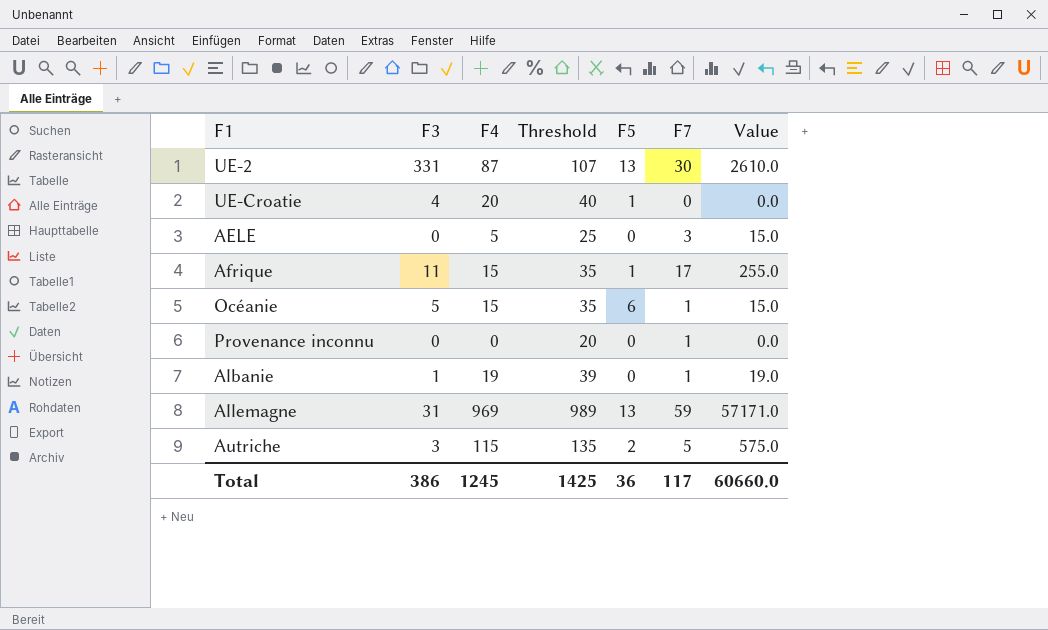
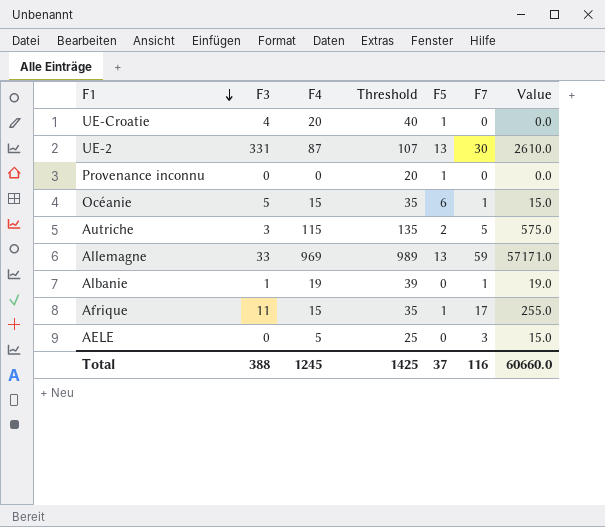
row order: none -> F1 descending
Provenance inconnu | F5: 0 -> 1
Provenance inconnu | F7: 1 -> 0
Allemagne | F3: 31 -> 33
Total | F3: 386 -> 388
Total | F5: 36 -> 37
Total | F7: 117 -> 116

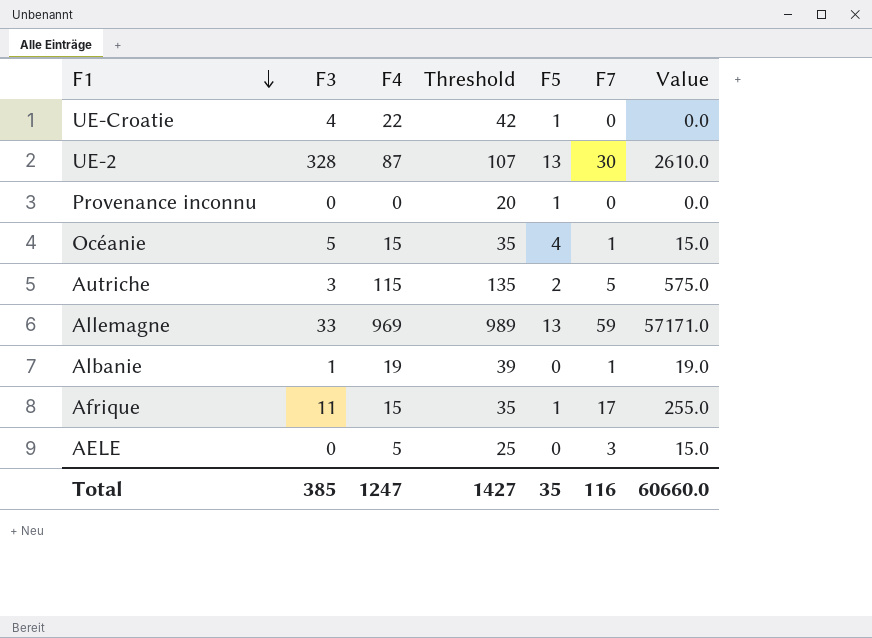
UE-Croatie | F4: 20 -> 22
UE-Croatie | Threshold: 40 -> 42
UE-2 | F3: 331 -> 328
Océanie | F5: 6 -> 4
Total | F3: 388 -> 385
Total | F4: 1245 -> 1247
Total | Threshold: 1425 -> 1427
Total | F5: 37 -> 35

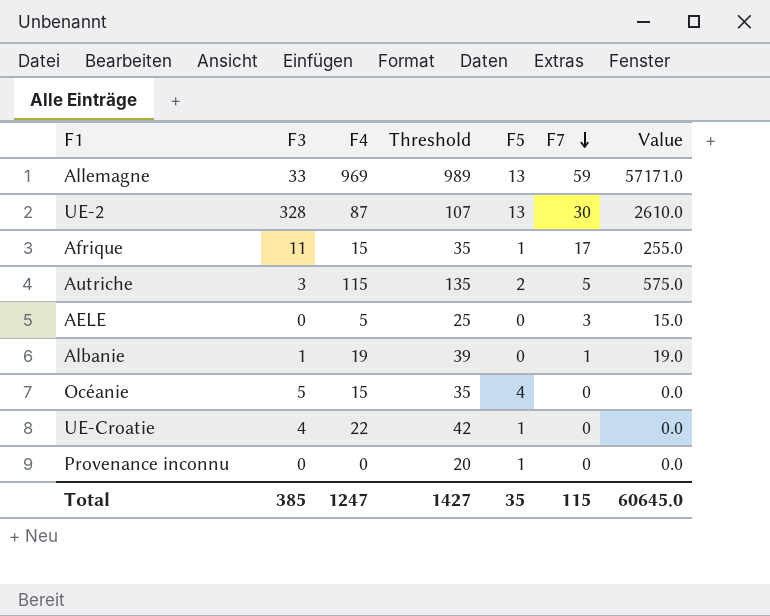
row order: F1 descending -> F7 descending
Océanie | F7: 1 -> 0
Océanie | Value: 15.0 -> 0.0
Total | F7: 116 -> 115
Total | Value: 60660.0 -> 60645.0

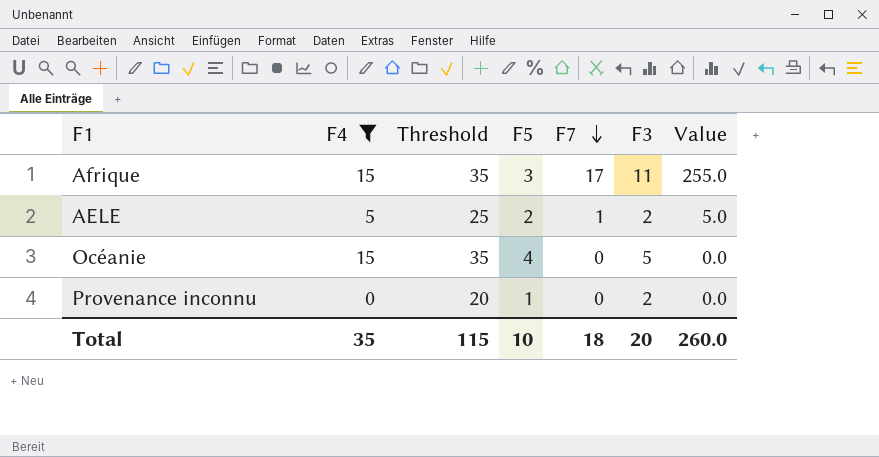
filter: none -> F4 <= 15
column F3 | position: 2 -> 6
Afrique | F5: 1 -> 3
AELE | F5: 0 -> 2
AELE | F7: 3 -> 1
AELE | F3: 0 -> 2
AELE | Value: 15.0 -> 5.0
Provenance inconnu | F3: 0 -> 2
Total | F4: 1247 -> 35
Total | Threshold: 1427 -> 115
Total | F5: 35 -> 10
Total | F7: 115 -> 18
Total | F3: 385 -> 20
Total | Value: 60645.0 -> 260.0

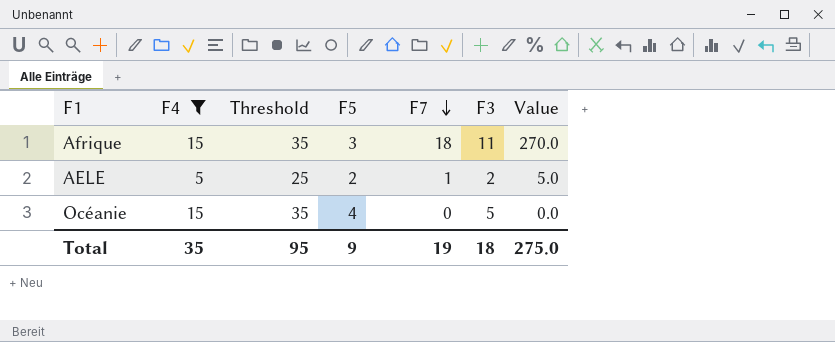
row Provenance inconnu: 0 | 20 | 1 | 0 | 2 | 0.0 -> none
Afrique | F7: 17 -> 18
Afrique | Value: 255.0 -> 270.0
Total | Threshold: 115 -> 95
Total | F5: 10 -> 9
Total | F7: 18 -> 19
Total | F3: 20 -> 18
Total | Value: 260.0 -> 275.0

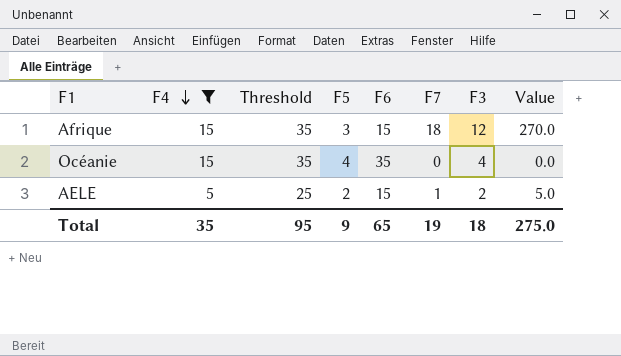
row order: F7 descending -> F4 descending
column F6 | position: none -> 5
Afrique | F3: 11 -> 12
Océanie | F3: 5 -> 4

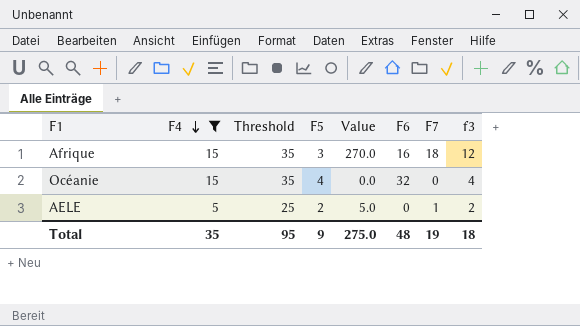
column Value | position: 8 -> 5
column name: F3 -> f3
Afrique | F6: 15 -> 16
Océanie | F6: 35 -> 32
AELE | F6: 15 -> 0
Total | F6: 65 -> 48

